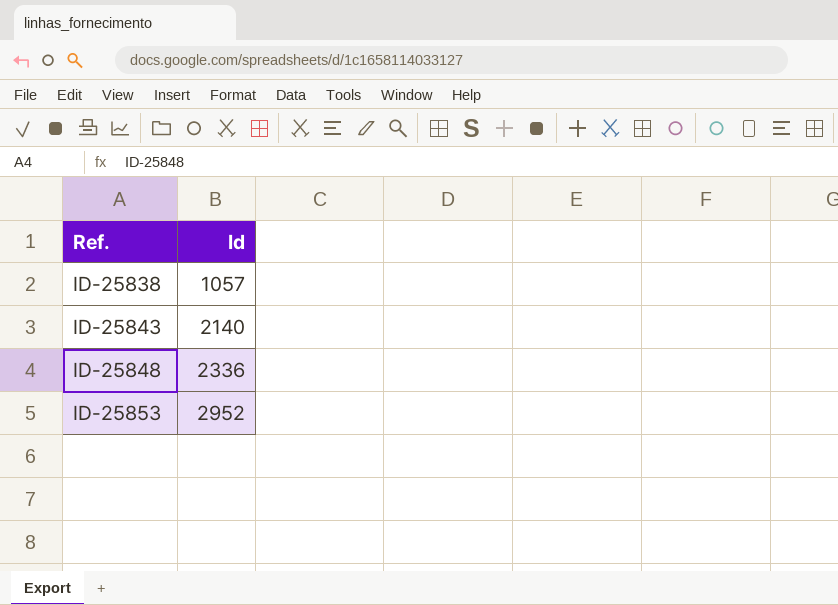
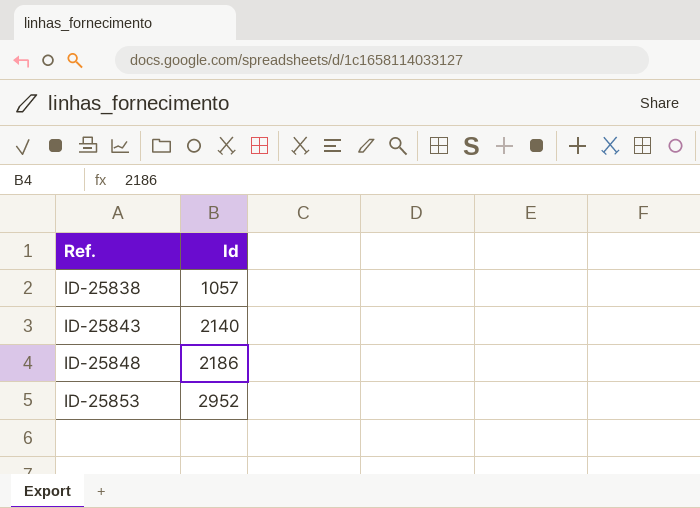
ID-25848 | Id: 2336 -> 2186

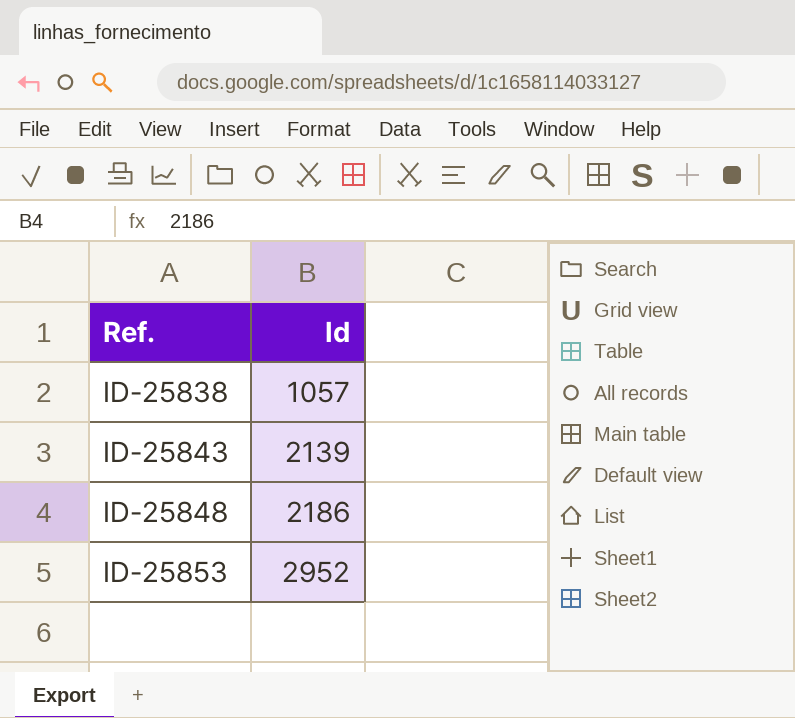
ID-25843 | Id: 2140 -> 2139

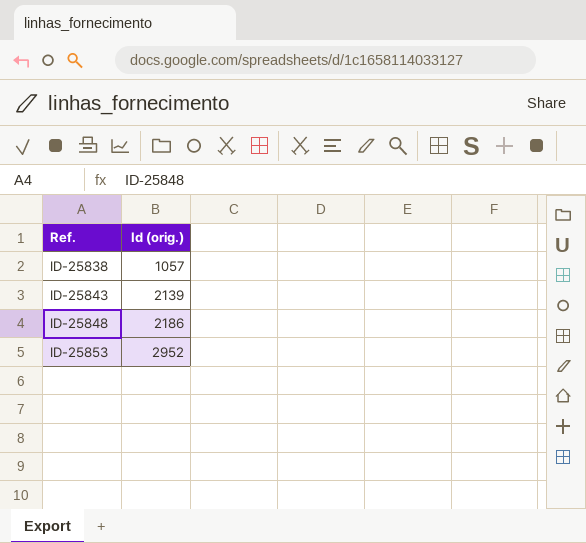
column name: Id -> Id (orig.)

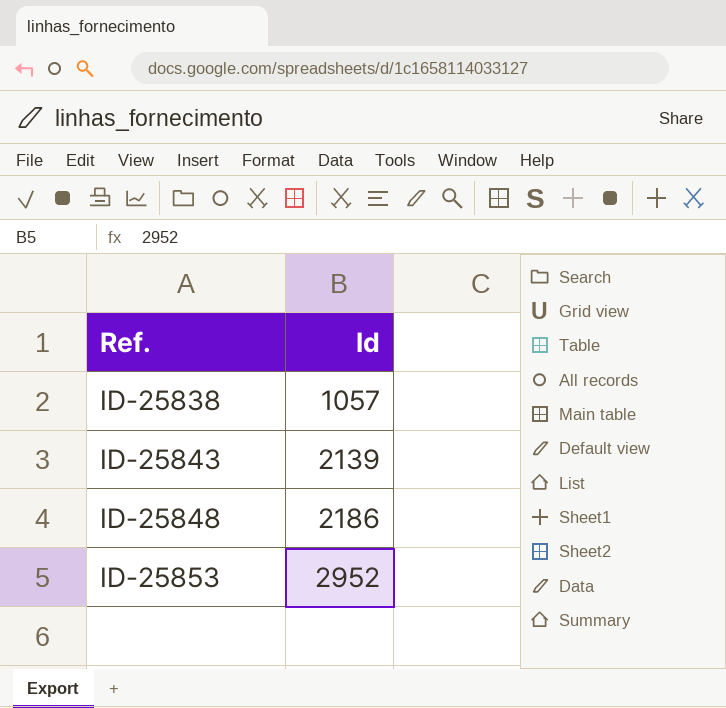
column name: Id (orig.) -> Id

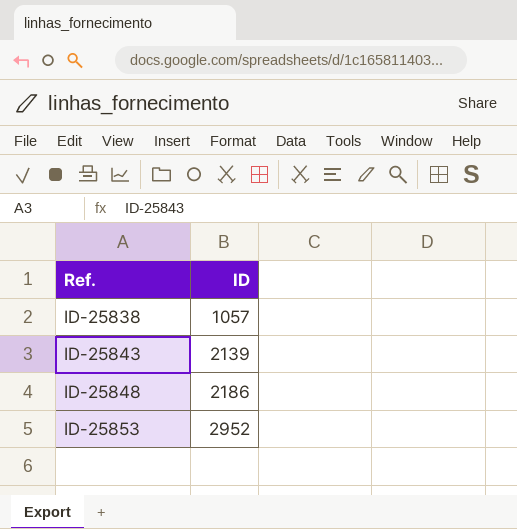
column name: Id -> ID

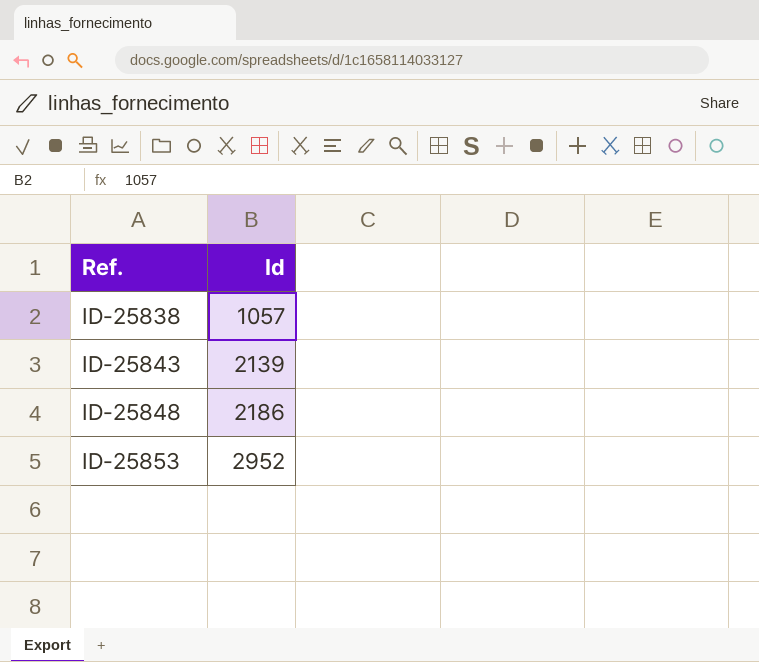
column name: ID -> Id

